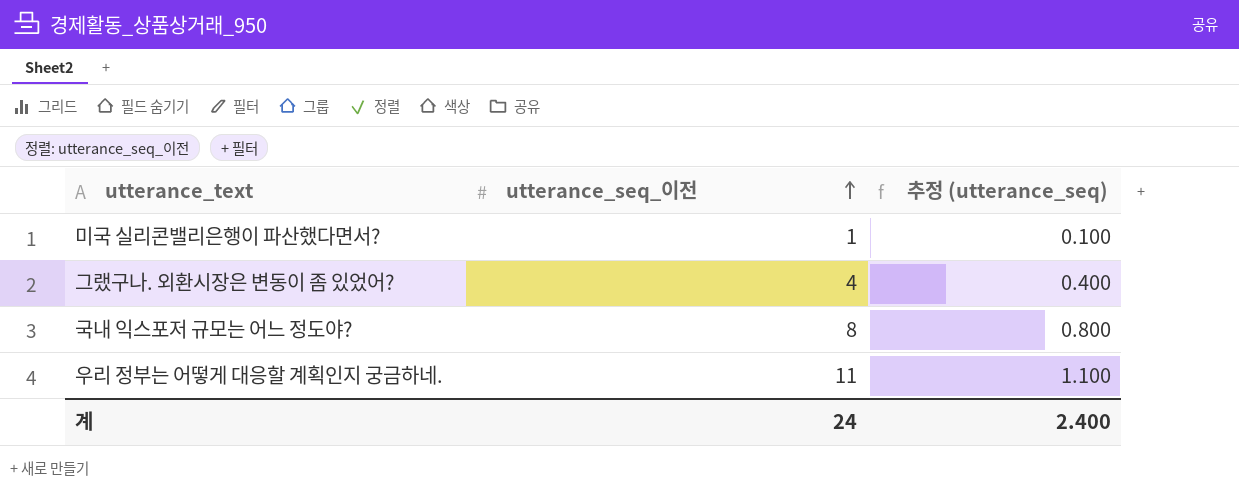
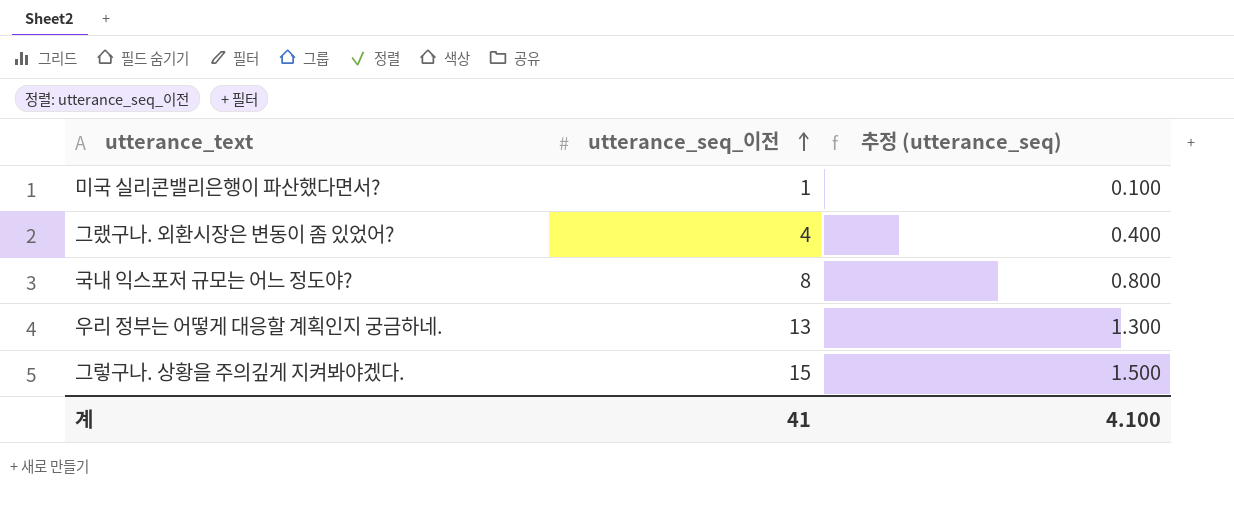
우리 정부는 어떻게 대응할 계획인지 궁금하네. | utterance_seq_이전: 11 -> 13
우리 정부는 어떻게 대응할 계획인지 궁금하네. | 추정 (utterance_seq): 1.100 -> 1.300
row 그렇구나. 상황을 주의깊게 지켜봐야겠다.: none -> 15 | 1.500
계 | utterance_seq_이전: 24 -> 41
계 | 추정 (utterance_seq): 2.400 -> 4.100

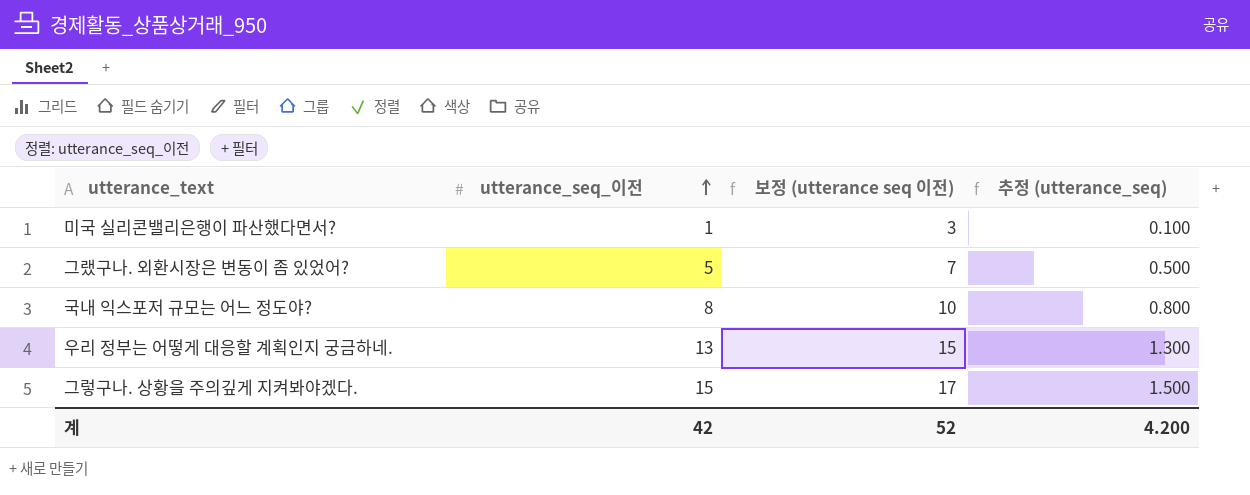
column 보정 (utterance seq 이전) | formula: none -> [utterance_seq_이전] + 2
그랬구나. 외환시장은 변동이 좀 있었어? | utterance_seq_이전: 4 -> 5
그랬구나. 외환시장은 변동이 좀 있었어? | 추정 (utterance_seq): 0.400 -> 0.500
계 | utterance_seq_이전: 41 -> 42
계 | 추정 (utterance_seq): 4.100 -> 4.200

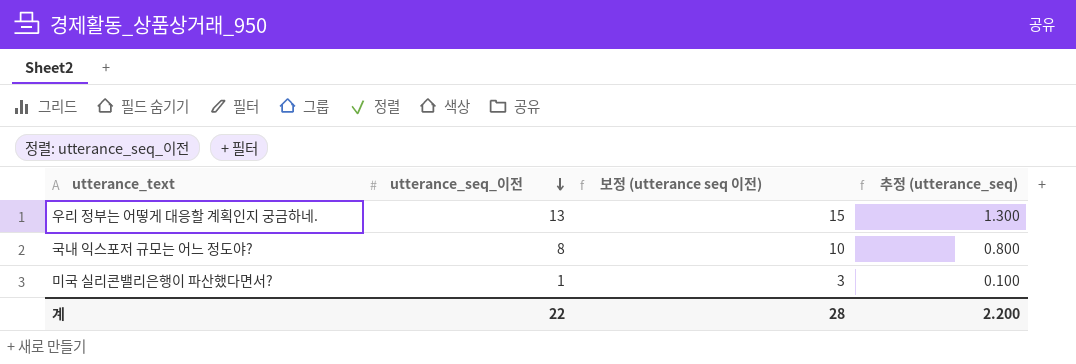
row order: utterance_seq_이전 ascending -> utterance_seq_이전 descending
row 그랬구나. 외환시장은 변동이 좀 있었어?: 5 | 7 | 0.500 -> none
row 그렇구나. 상황을 주의깊게 지켜봐야겠다.: 15 | 17 | 1.500 -> none
계 | utterance_seq_이전: 42 -> 22
계 | 보정 (utterance seq 이전): 52 -> 28
계 | 추정 (utterance_seq): 4.200 -> 2.200

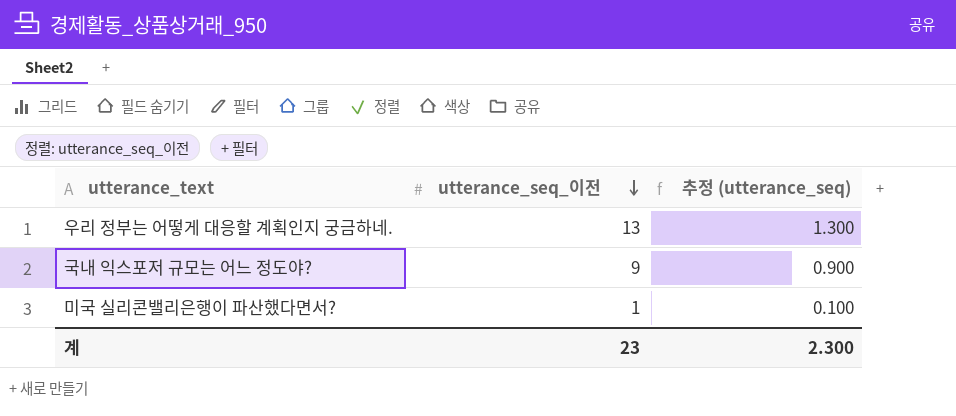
column 보정 (utterance seq 이전) | formula: [utterance_seq_이전] + 2 -> none
국내 익스포저 규모는 어느 정도야? | utterance_seq_이전: 8 -> 9
국내 익스포저 규모는 어느 정도야? | 추정 (utterance_seq): 0.800 -> 0.900
계 | utterance_seq_이전: 22 -> 23
계 | 추정 (utterance_seq): 2.200 -> 2.300

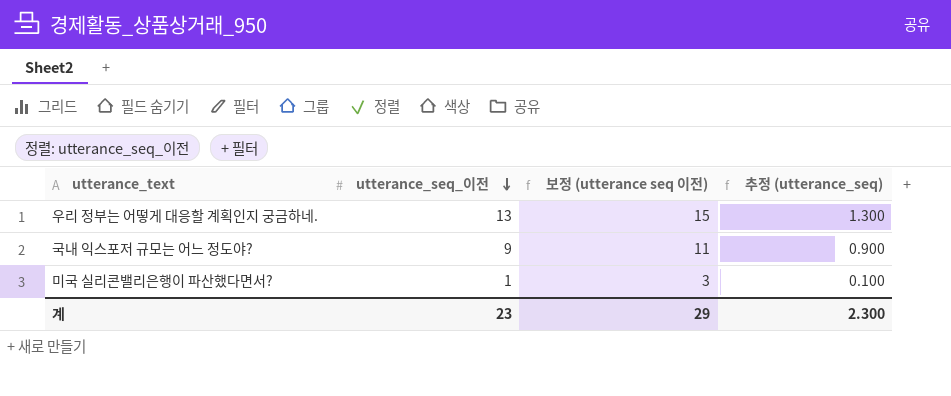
column 보정 (utterance seq 이전) | formula: none -> [utterance_seq_이전] + 2

